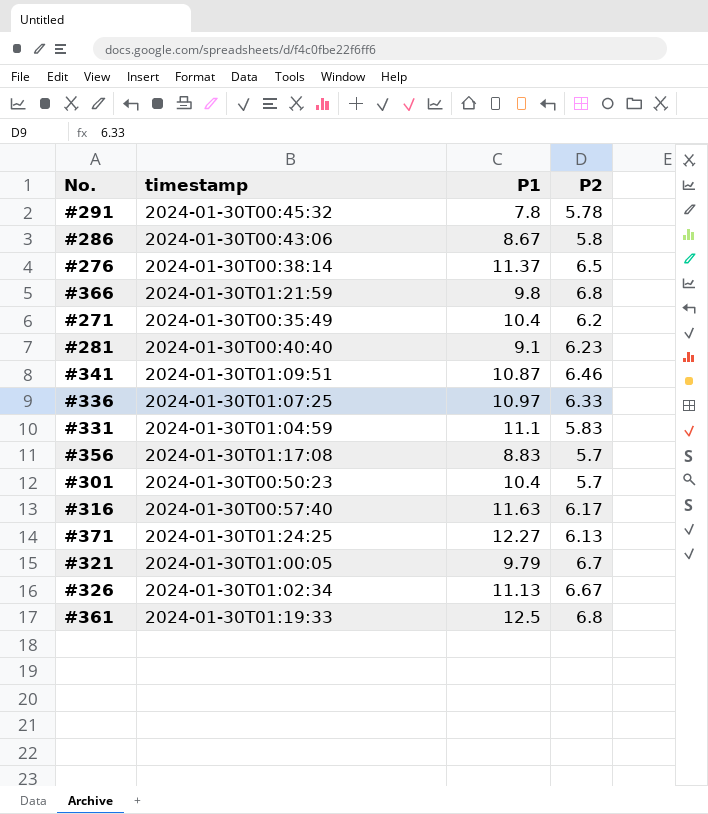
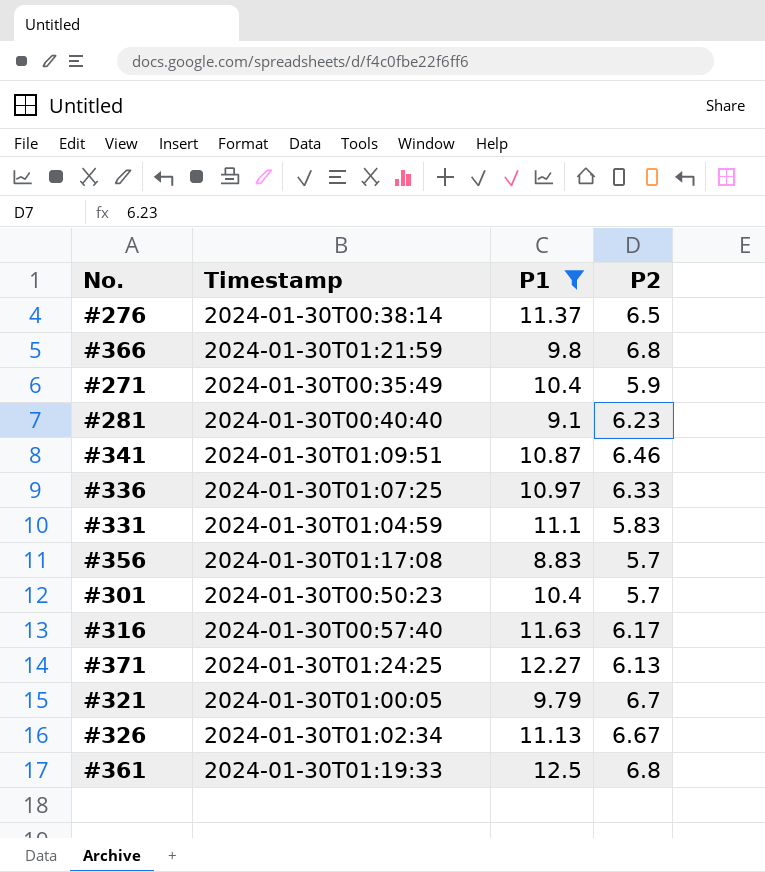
filter: none -> P1 >= 8.83
column name: timestamp -> Timestamp
#271 | P2: 6.2 -> 5.9

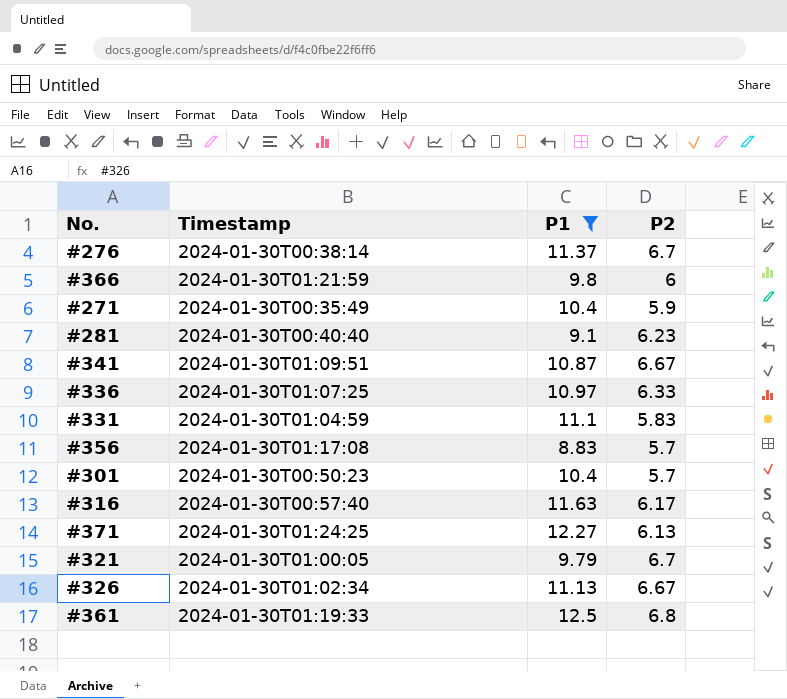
#276 | P2: 6.5 -> 6.7
#366 | P2: 6.8 -> 6
#341 | P2: 6.46 -> 6.67

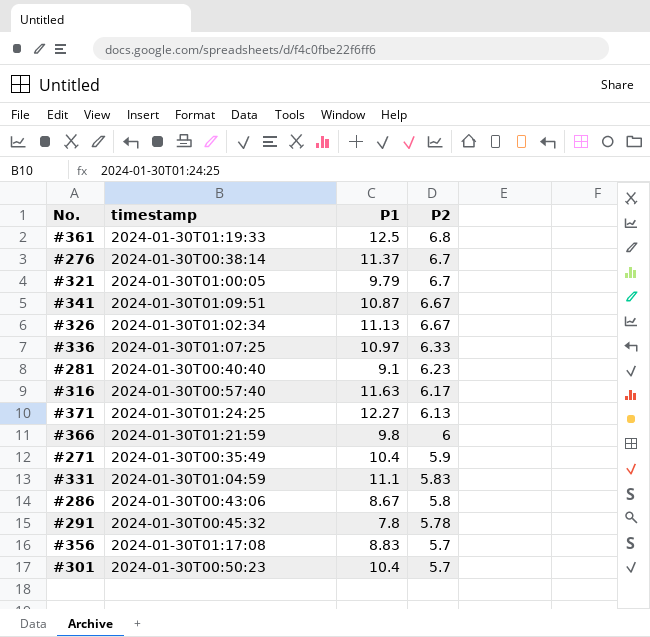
filter: P1 >= 8.83 -> none
row order: none -> P2 descending
column name: Timestamp -> timestamp

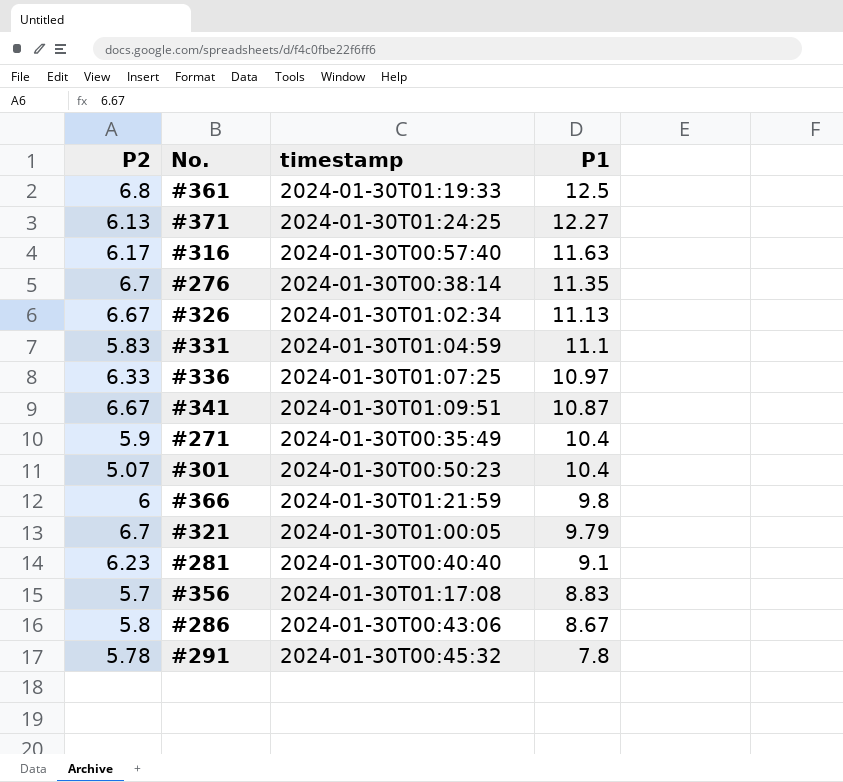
row order: P2 descending -> P1 descending
column P2 | position: 4 -> 1
#276 | P1: 11.37 -> 11.35
#301 | P2: 5.7 -> 5.07

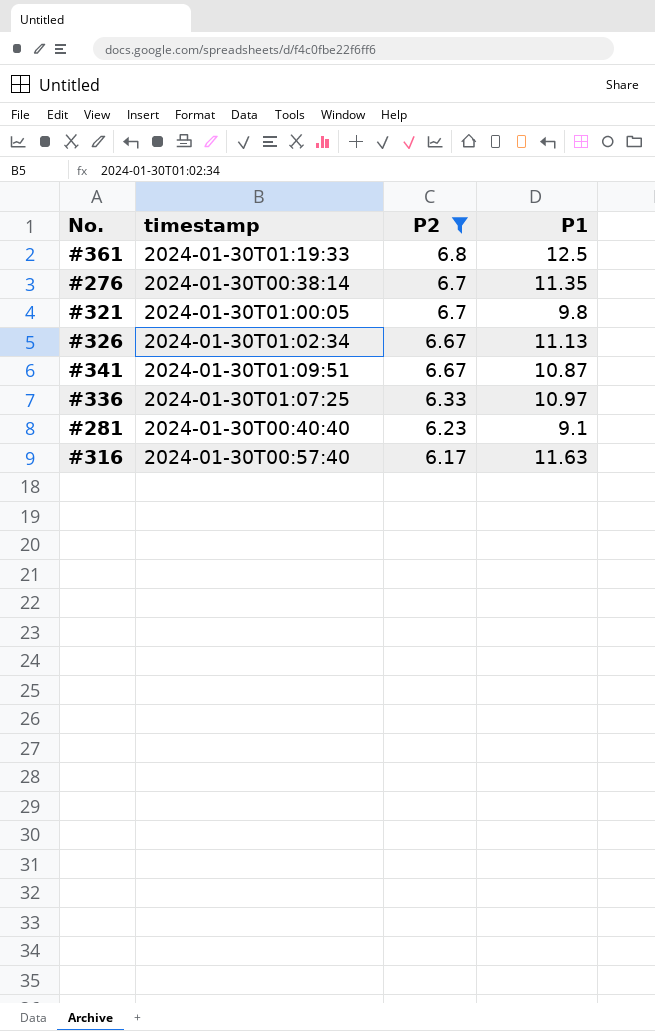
filter: none -> P2 >= 6.17
row order: P1 descending -> P2 descending
column P2 | position: 1 -> 3
#321 | P1: 9.79 -> 9.8

